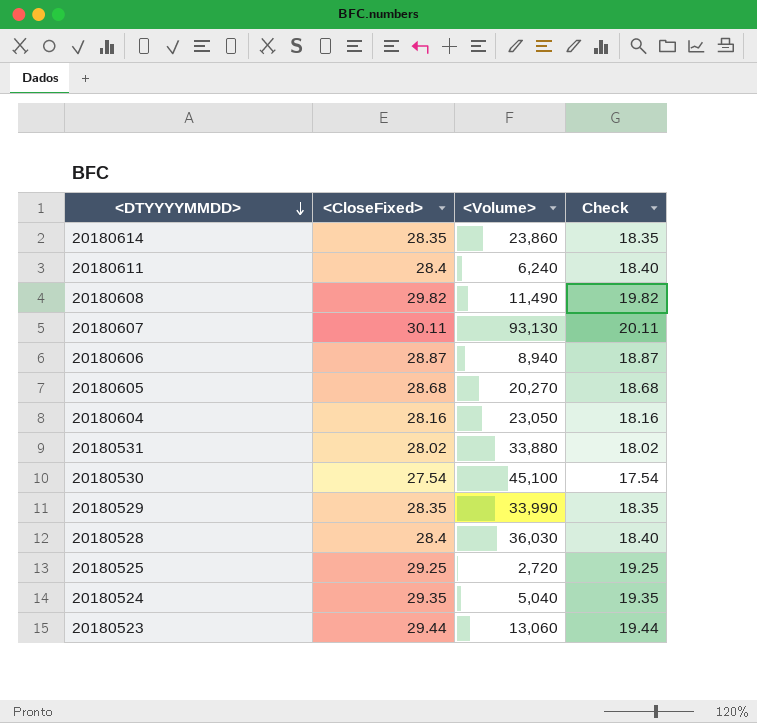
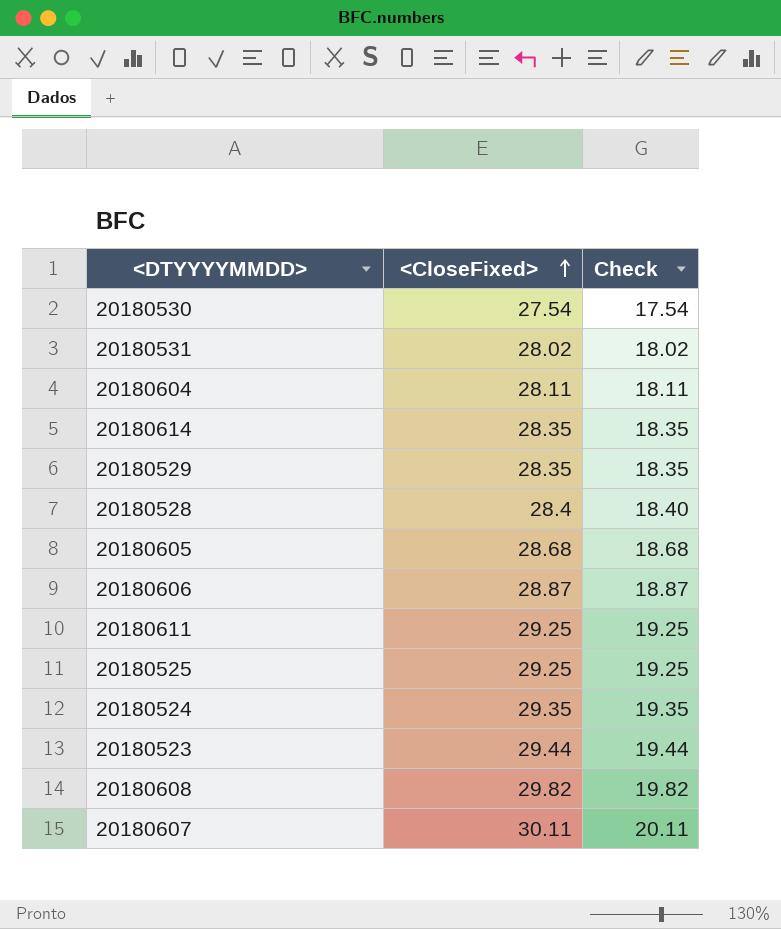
row order: <DTYYYYMMDD> descending -> <CloseFixed> ascending
column <Volume> | position: 3 -> none
20180604 | <CloseFixed>: 28.16 -> 28.11
20180604 | Check: 18.16 -> 18.11
20180611 | <CloseFixed>: 28.4 -> 29.25
20180611 | Check: 18.40 -> 19.25

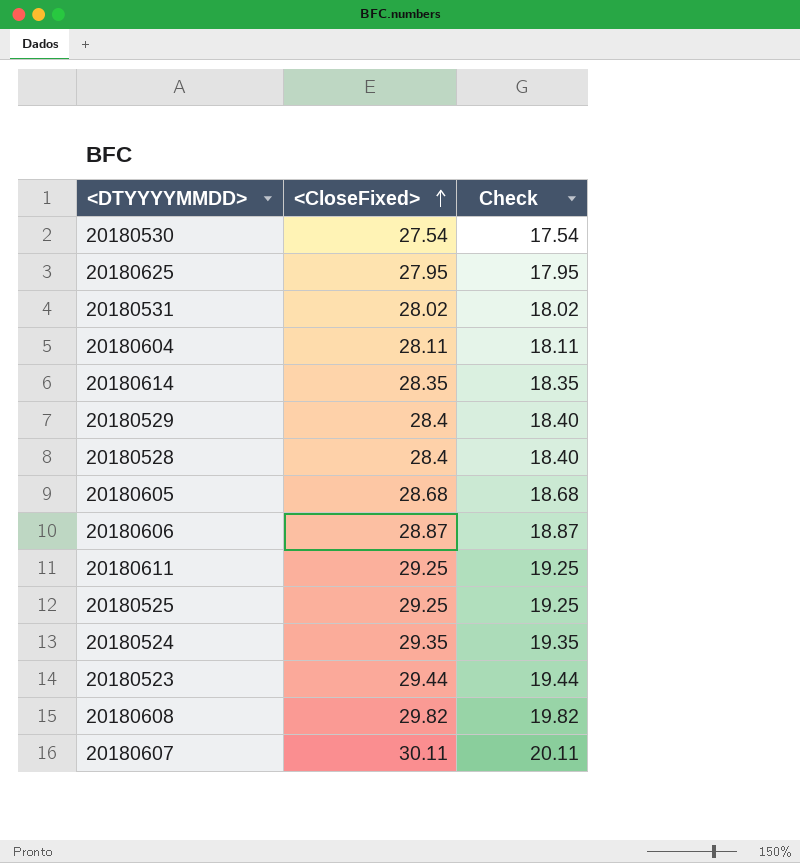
row 20180625: none -> 27.95 | 17.95
20180529 | <CloseFixed>: 28.35 -> 28.4
20180529 | Check: 18.35 -> 18.40

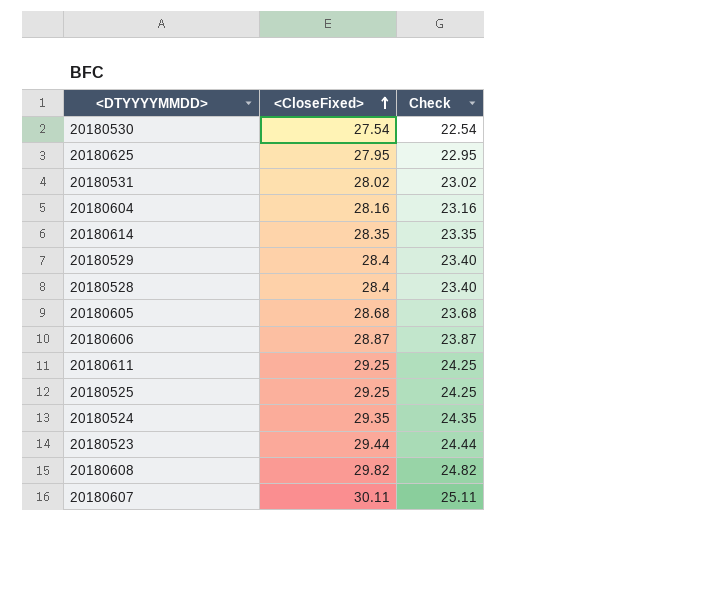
column Check | formula: [<CloseFixed>] - 10 -> [<CloseFixed>] - 5
20180604 | <CloseFixed>: 28.11 -> 28.16

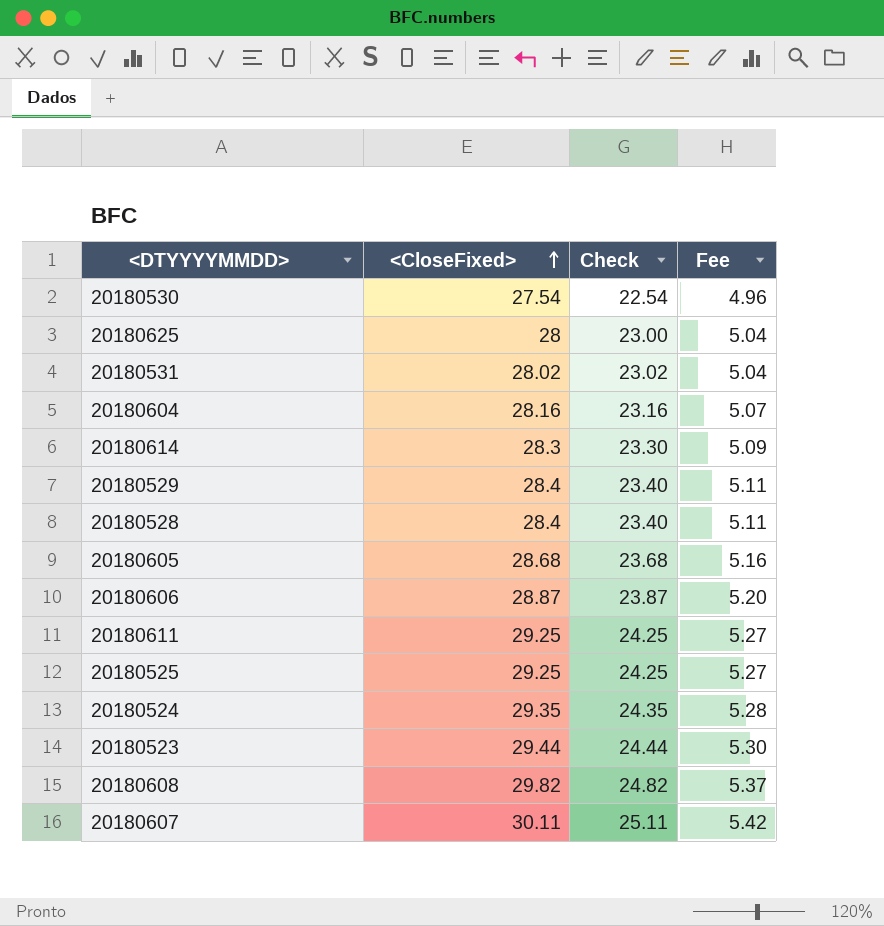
column Fee | formula: none -> [<CloseFixed>] * 0.18
20180625 | <CloseFixed>: 27.95 -> 28
20180625 | Check: 22.95 -> 23.00
20180614 | <CloseFixed>: 28.35 -> 28.3
20180614 | Check: 23.35 -> 23.30

